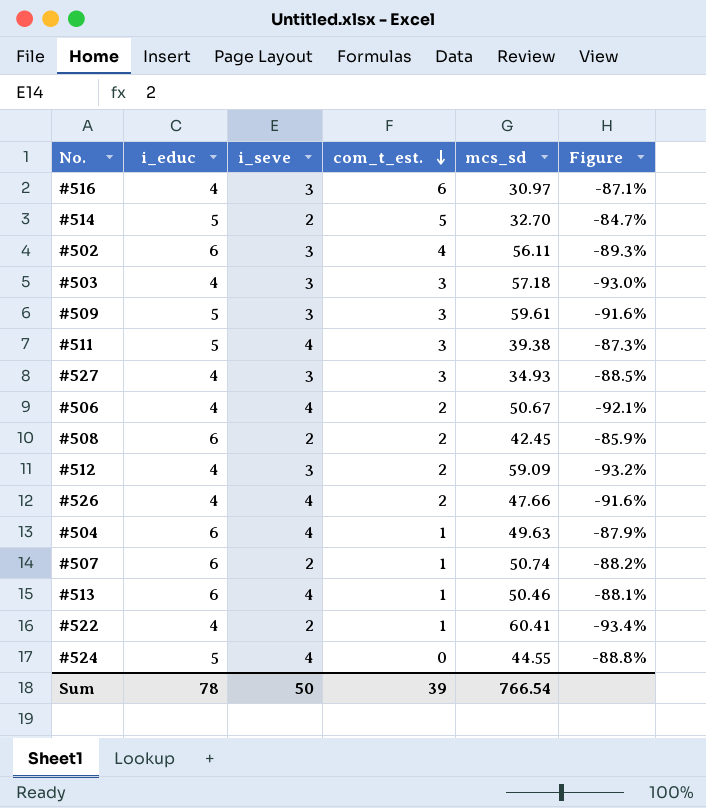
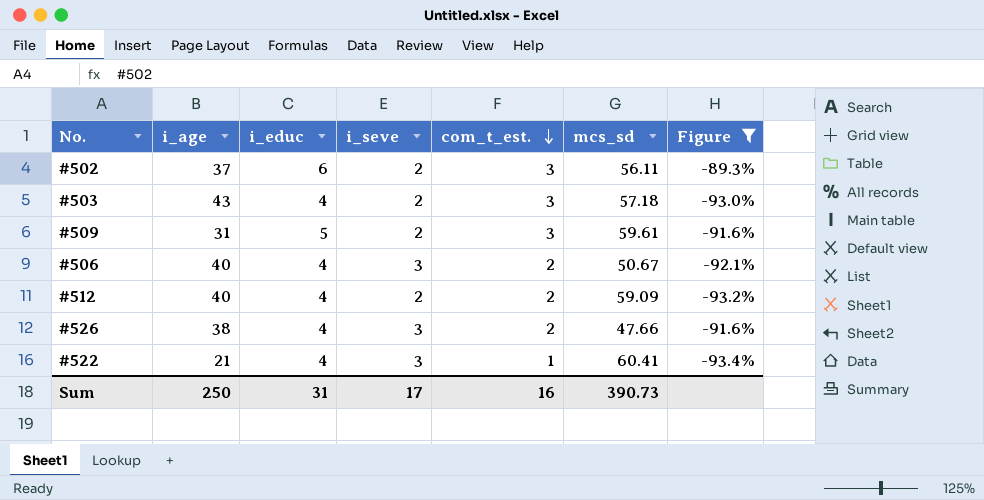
filter: none -> Figure <= -89.3%
column i_age | position: none -> 2
#502 | i_seve: 3 -> 2
#502 | com_t_est.: 4 -> 3
#503 | i_seve: 3 -> 2
#509 | i_seve: 3 -> 2
#506 | i_seve: 4 -> 3
#512 | i_seve: 3 -> 2
#526 | i_seve: 4 -> 3
#522 | i_seve: 2 -> 3
Sum | i_educ: 78 -> 31
Sum | i_seve: 50 -> 17
Sum | com_t_est.: 39 -> 16
Sum | mcs_sd: 766.54 -> 390.73

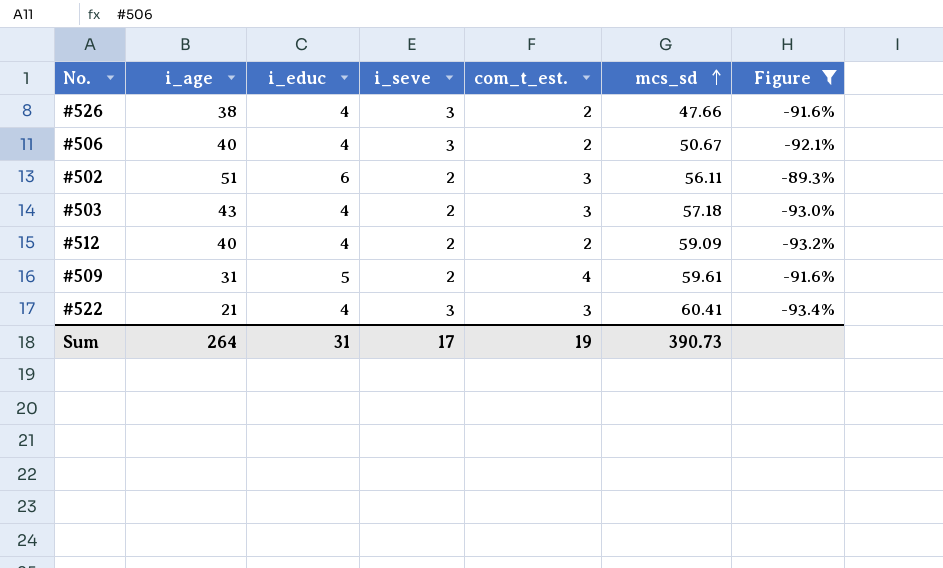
row order: com_t_est. descending -> mcs_sd ascending
#502 | i_age: 37 -> 51
#509 | com_t_est.: 3 -> 4
#522 | com_t_est.: 1 -> 3
Sum | i_age: 250 -> 264
Sum | com_t_est.: 16 -> 19

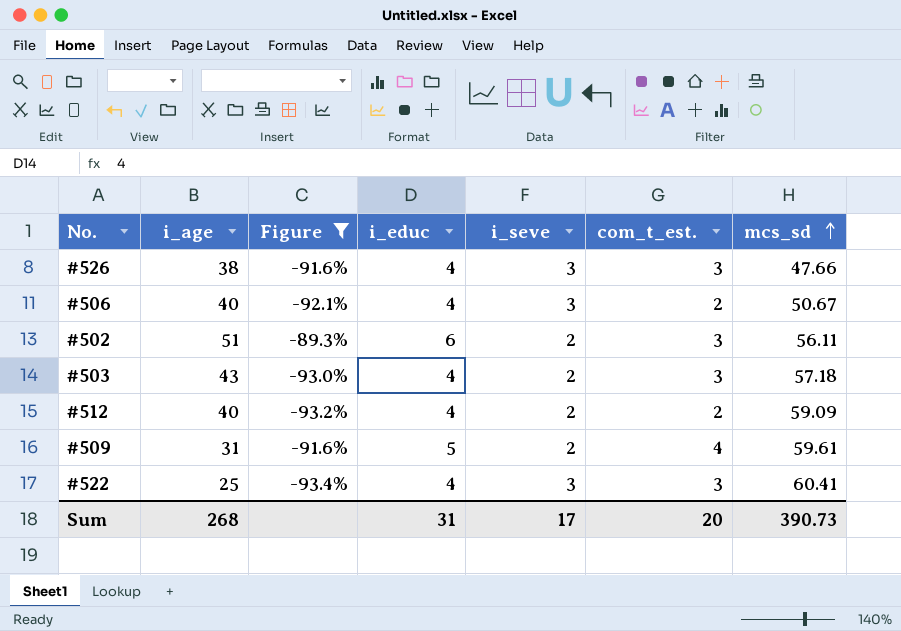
column Figure | position: 7 -> 3
#526 | com_t_est.: 2 -> 3
#522 | i_age: 21 -> 25
Sum | i_age: 264 -> 268
Sum | com_t_est.: 19 -> 20

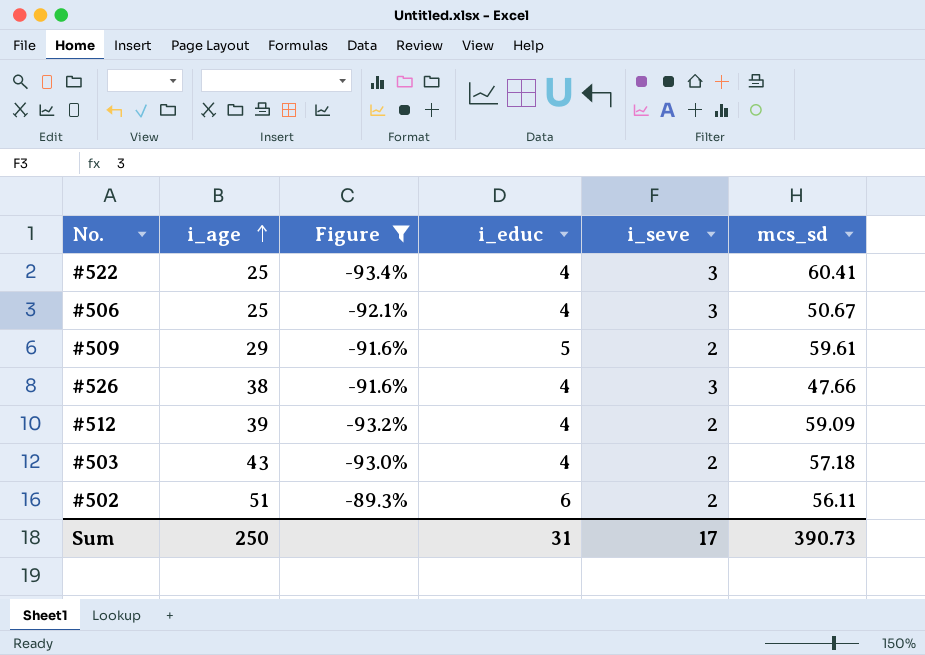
row order: mcs_sd ascending -> i_age ascending
column com_t_est. | position: 6 -> none
#506 | i_age: 40 -> 25
#509 | i_age: 31 -> 29
#512 | i_age: 40 -> 39
Sum | i_age: 268 -> 250

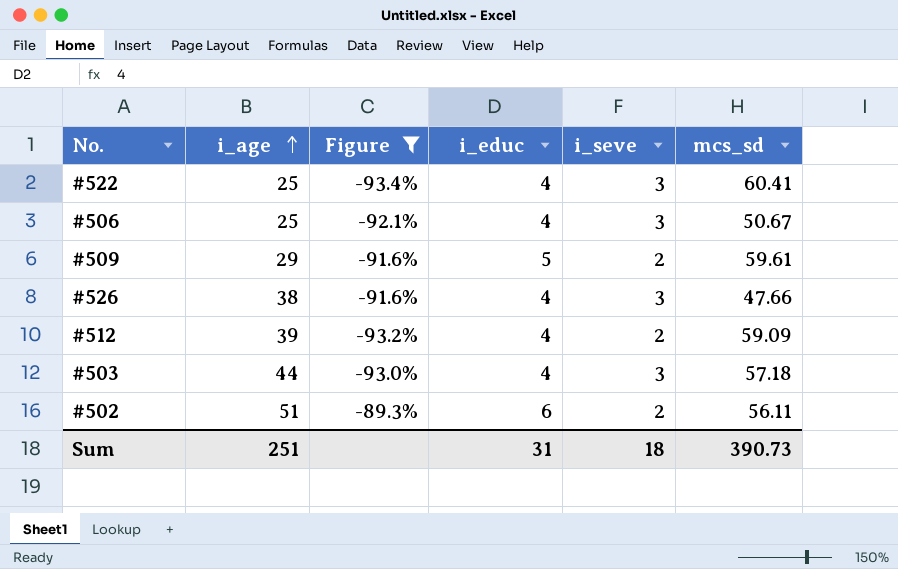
#503 | i_age: 43 -> 44
#503 | i_seve: 2 -> 3
Sum | i_age: 250 -> 251
Sum | i_seve: 17 -> 18

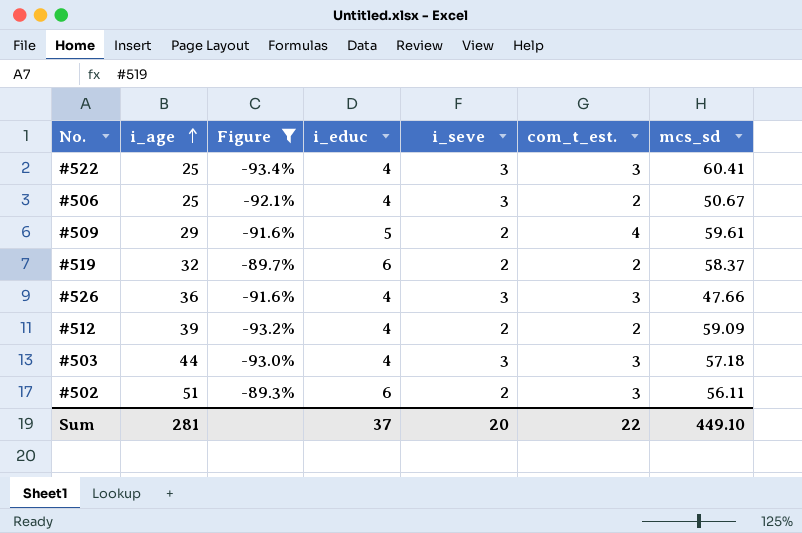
column com_t_est. | position: none -> 6
row #519: none -> 32 | -89.7% | 6 | 2 | 2 | 58.37
#526 | i_age: 38 -> 36
Sum | i_age: 251 -> 281
Sum | i_educ: 31 -> 37
Sum | i_seve: 18 -> 20
Sum | mcs_sd: 390.73 -> 449.10

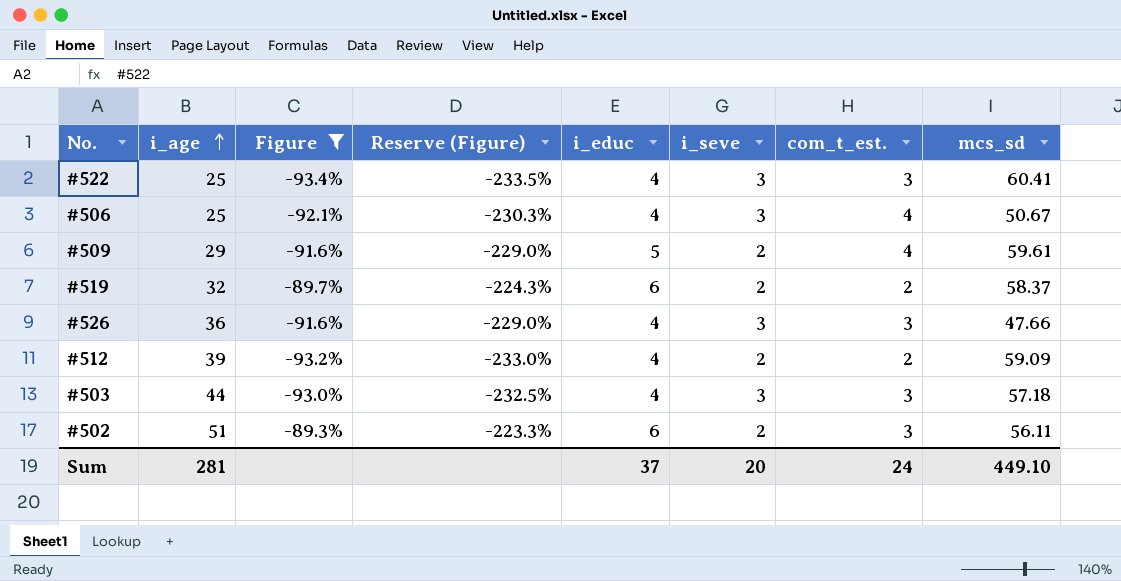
column Reserve (Figure) | formula: none -> [Figure] * 2.5
#506 | com_t_est.: 2 -> 4
Sum | com_t_est.: 22 -> 24

